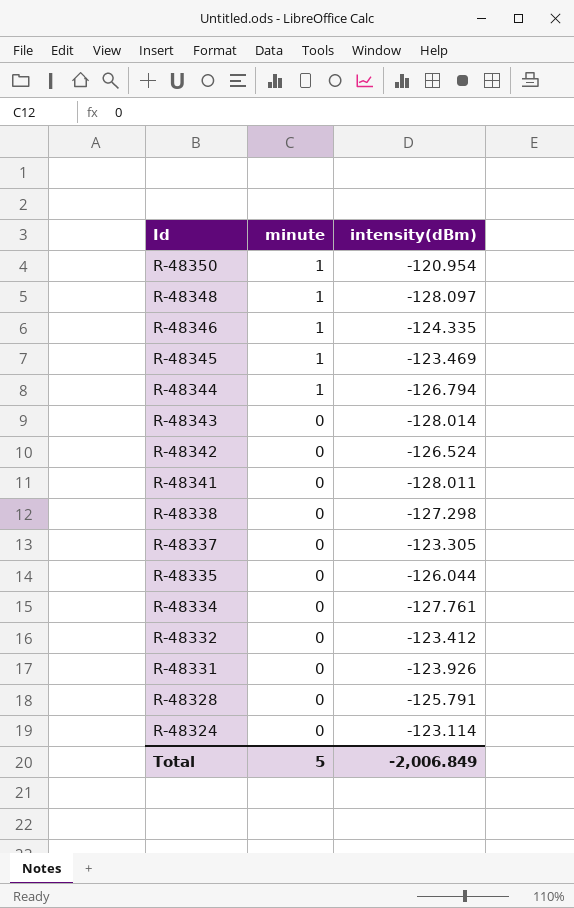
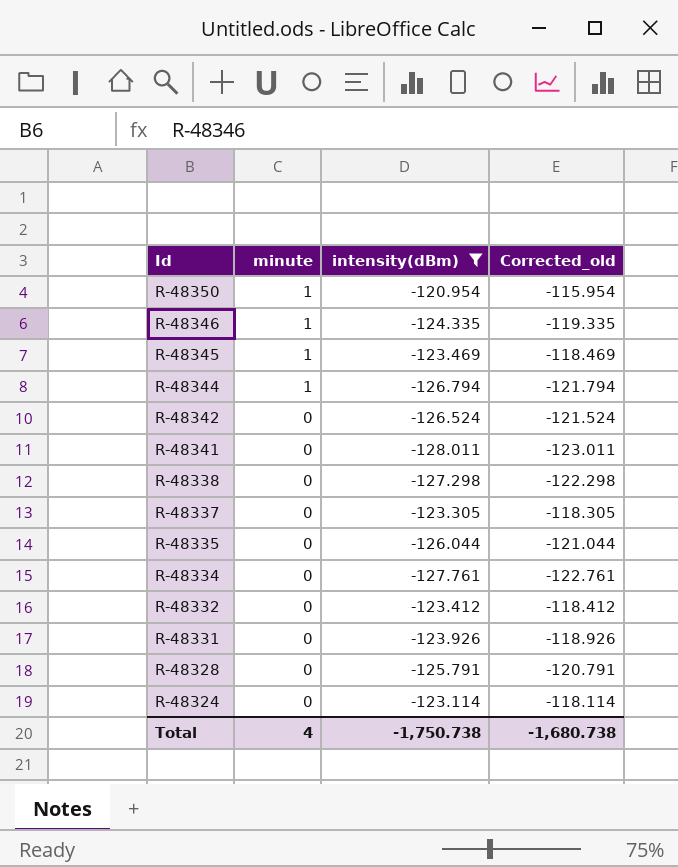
filter: none -> intensity(dBm) >= -128.011
column Corrected_old | formula: none -> [intensity(dBm)] + 5
Total | minute: 5 -> 4
Total | intensity(dBm): -2,006.849 -> -1,750.738

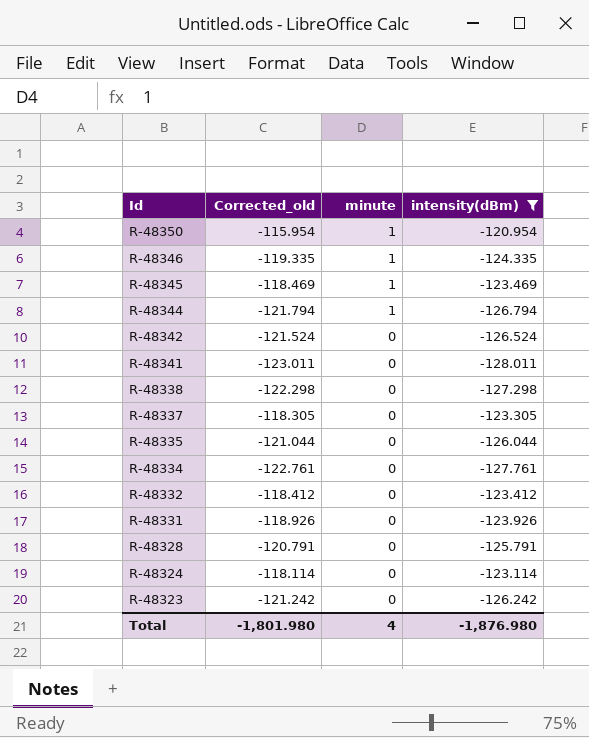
column Corrected_old | position: 4 -> 2
row R-48323: none -> -121.242 | 0 | -126.242
Total | Corrected_old: -1,680.738 -> -1,801.980
Total | intensity(dBm): -1,750.738 -> -1,876.980

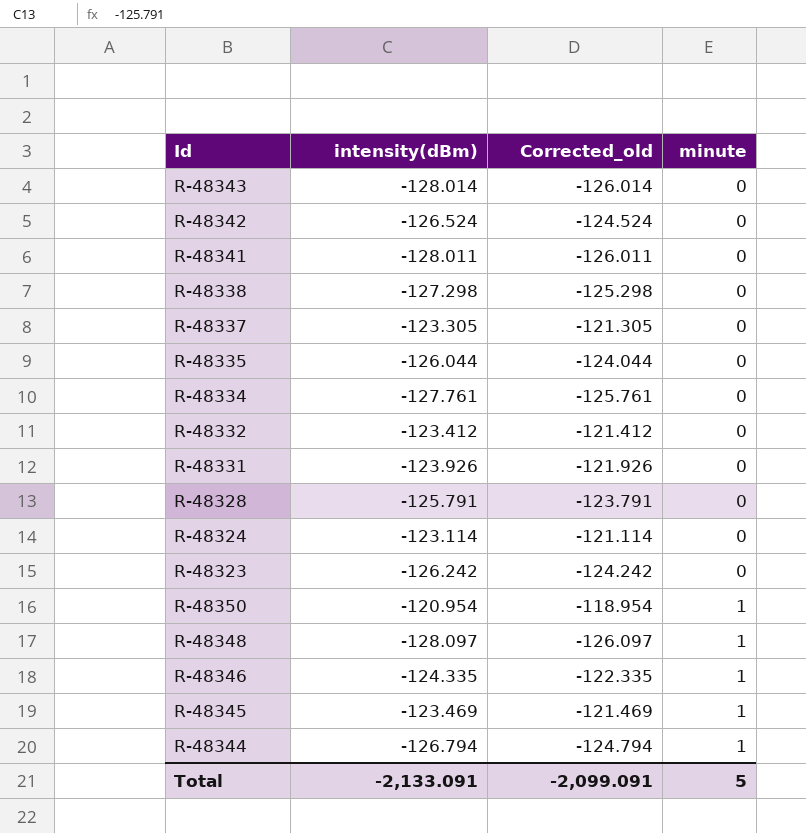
filter: intensity(dBm) >= -128.011 -> none
row order: Id descending -> minute ascending
column intensity(dBm) | position: 4 -> 2
column Corrected_old | formula: [intensity(dBm)] + 5 -> [intensity(dBm)] + 2
Total | intensity(dBm): -1,876.980 -> -2,133.091
Total | Corrected_old: -1,801.980 -> -2,099.091
Total | minute: 4 -> 5

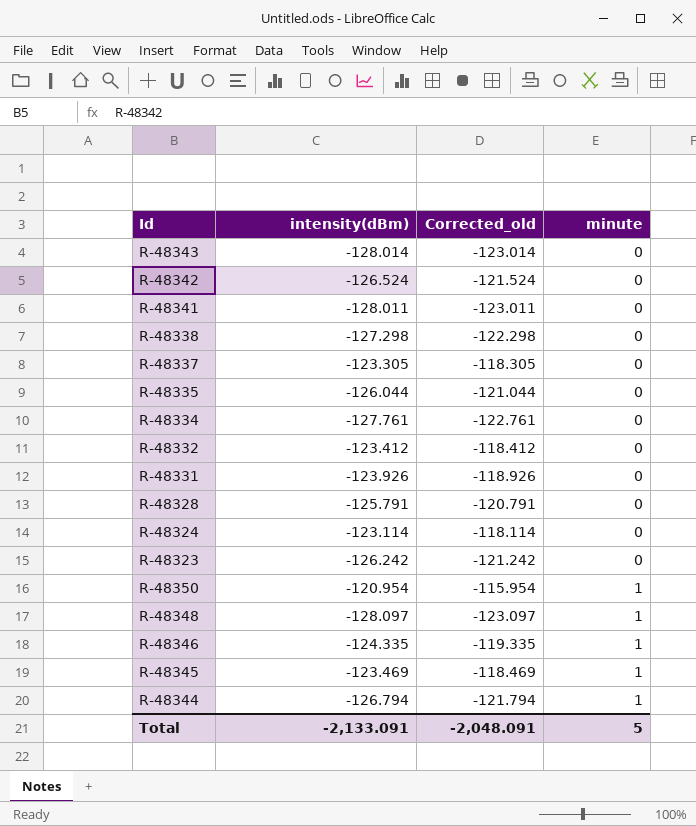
column Corrected_old | formula: [intensity(dBm)] + 2 -> [intensity(dBm)] + 5
Total | Corrected_old: -2,099.091 -> -2,048.091

